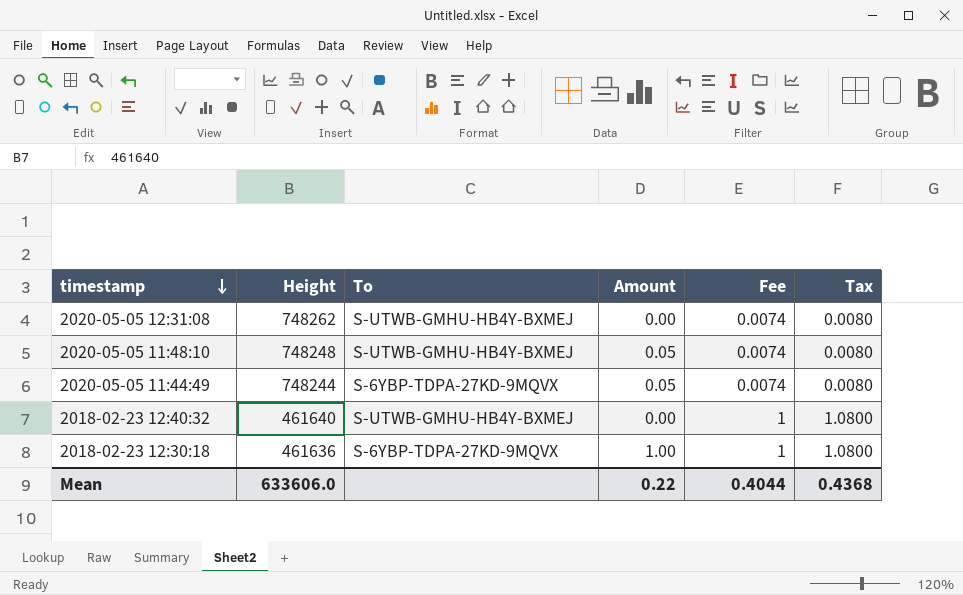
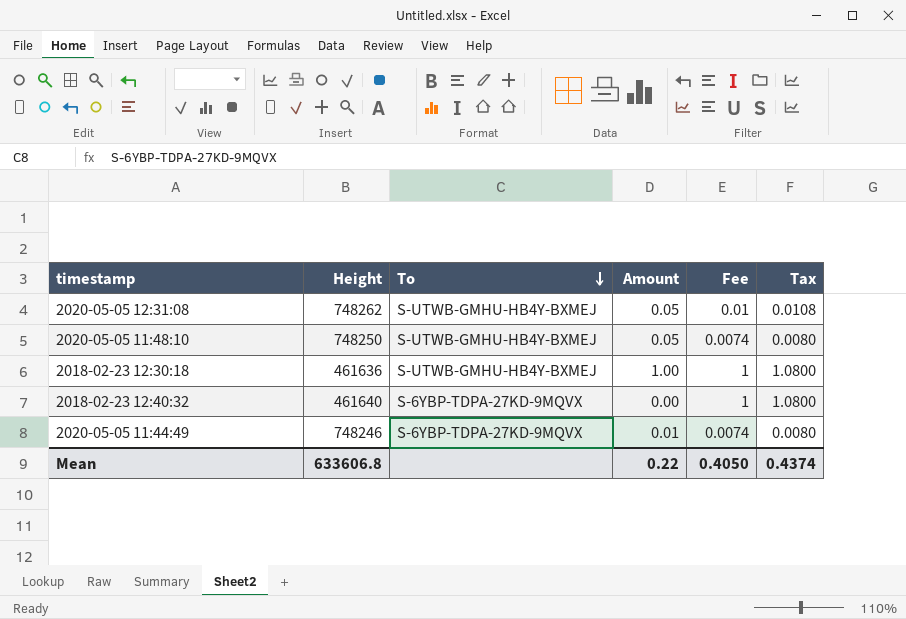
row order: timestamp descending -> To descending
2020-05-05 12:31:08 | Amount: 0.00 -> 0.05
2020-05-05 12:31:08 | Fee: 0.0074 -> 0.01
2020-05-05 12:31:08 | Tax: 0.0080 -> 0.0108
2020-05-05 11:48:10 | Height: 748248 -> 748250
2018-02-23 12:30:18 | To: S-6YBP-TDPA-27KD-9MQVX -> S-UTWB-GMHU-HB4Y-BXMEJ
2018-02-23 12:40:32 | To: S-UTWB-GMHU-HB4Y-BXMEJ -> S-6YBP-TDPA-27KD-9MQVX
2020-05-05 11:44:49 | Height: 748244 -> 748246
2020-05-05 11:44:49 | Amount: 0.05 -> 0.01
Mean | Height: 633606.0 -> 633606.8
Mean | Fee: 0.4044 -> 0.4050
Mean | Tax: 0.4368 -> 0.4374

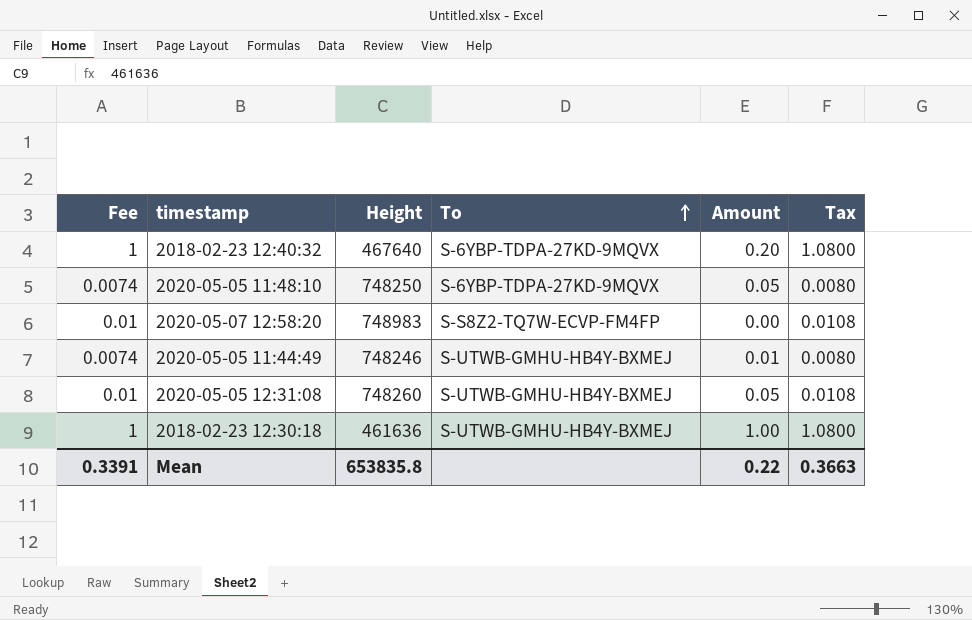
row order: To descending -> To ascending
column Fee | position: 5 -> 1
2018-02-23 12:40:32 | Height: 461640 -> 467640
2018-02-23 12:40:32 | Amount: 0.00 -> 0.20
2020-05-05 11:48:10 | To: S-UTWB-GMHU-HB4Y-BXMEJ -> S-6YBP-TDPA-27KD-9MQVX
row 2020-05-07 12:58:20: none -> 0.01 | 748983 | S-S8Z2-TQ7W-ECVP-FM4FP | 0.00 | 0.0108
2020-05-05 11:44:49 | To: S-6YBP-TDPA-27KD-9MQVX -> S-UTWB-GMHU-HB4Y-BXMEJ
2020-05-05 12:31:08 | Height: 748262 -> 748260
Mean | Fee: 0.4050 -> 0.3391
Mean | Height: 633606.8 -> 653835.8
Mean | Tax: 0.4374 -> 0.3663

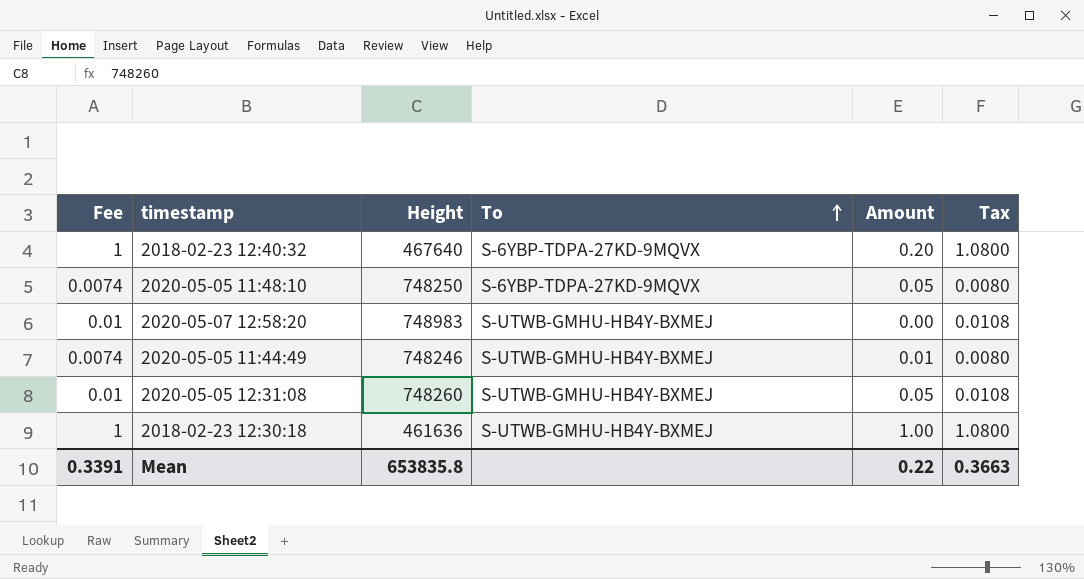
2020-05-07 12:58:20 | To: S-S8Z2-TQ7W-ECVP-FM4FP -> S-UTWB-GMHU-HB4Y-BXMEJ

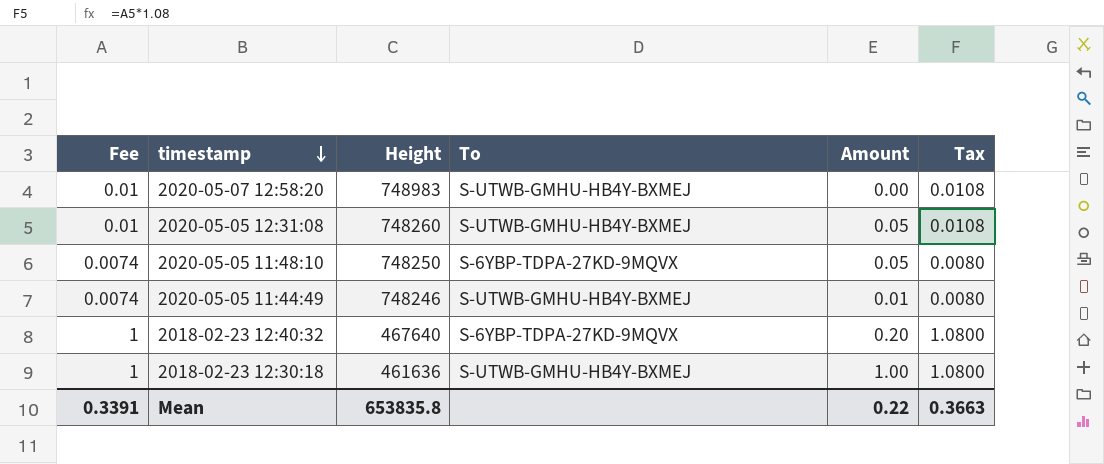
row order: To ascending -> timestamp descending

